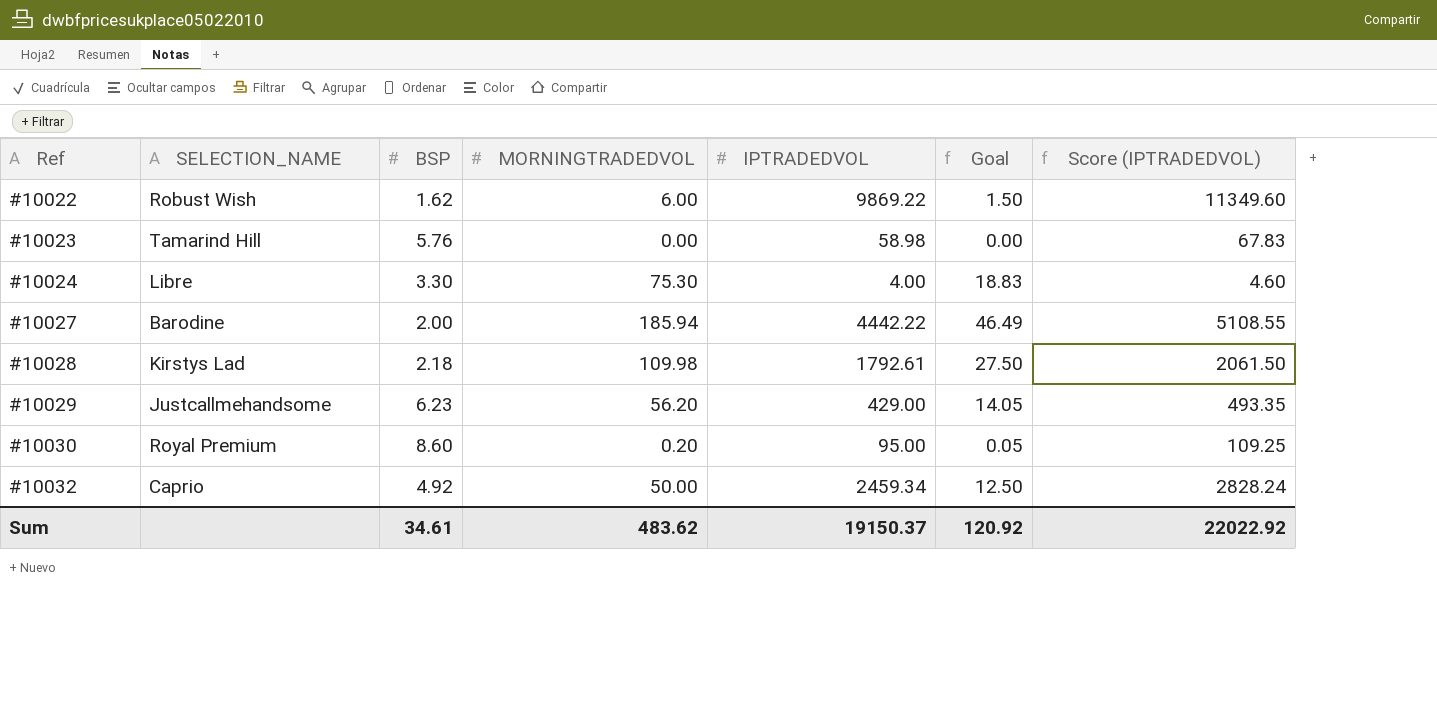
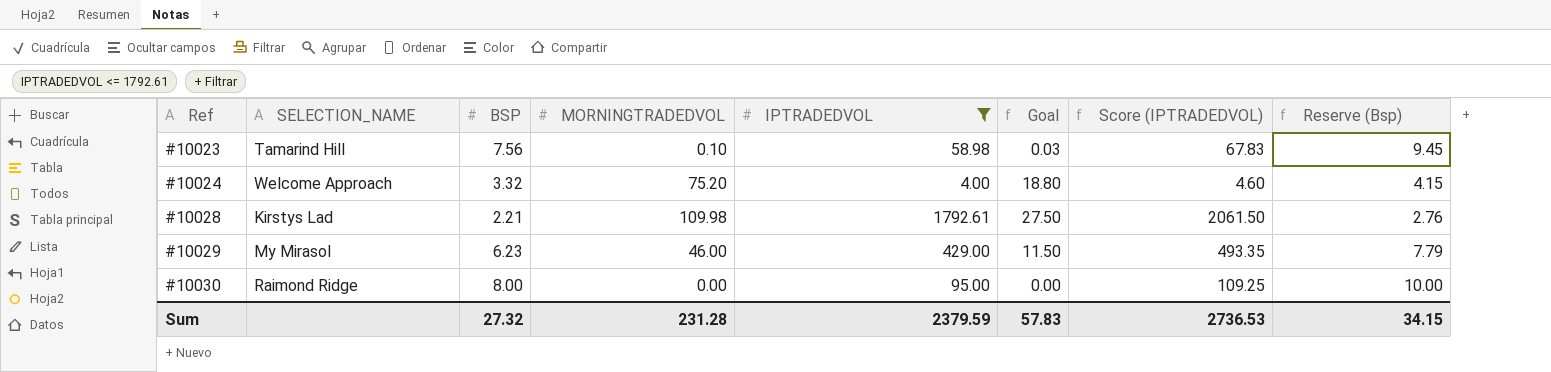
filter: none -> IPTRADEDVOL <= 1792.61
column Reserve (Bsp) | formula: none -> [BSP] * 1.25
#10023 | BSP: 5.76 -> 7.56
#10023 | MORNINGTRADEDVOL: 0.00 -> 0.10
#10023 | Goal: 0.00 -> 0.03
#10024 | SELECTION_NAME: Libre -> Welcome Approach
#10024 | BSP: 3.30 -> 3.32
#10024 | MORNINGTRADEDVOL: 75.30 -> 75.20
#10024 | Goal: 18.83 -> 18.80
#10028 | BSP: 2.18 -> 2.21
#10029 | SELECTION_NAME: Justcallmehandsome -> My Mirasol
#10029 | MORNINGTRADEDVOL: 56.20 -> 46.00
#10029 | Goal: 14.05 -> 11.50
#10030 | SELECTION_NAME: Royal Premium -> Raimond Ridge
#10030 | BSP: 8.60 -> 8.00
#10030 | MORNINGTRADEDVOL: 0.20 -> 0.00
#10030 | Goal: 0.05 -> 0.00
Sum | BSP: 34.61 -> 27.32
Sum | MORNINGTRADEDVOL: 483.62 -> 231.28
Sum | IPTRADEDVOL: 19150.37 -> 2379.59
Sum | Goal: 120.92 -> 57.83
Sum | Score (IPTRADEDVOL): 22022.92 -> 2736.53

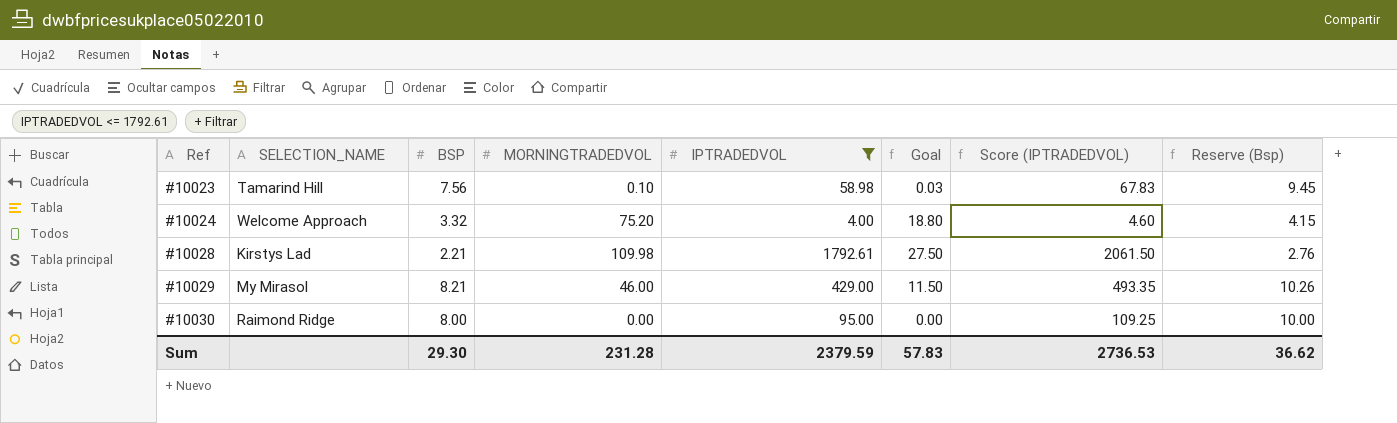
#10029 | BSP: 6.23 -> 8.21
#10029 | Reserve (Bsp): 7.79 -> 10.26
Sum | BSP: 27.32 -> 29.30
Sum | Reserve (Bsp): 34.15 -> 36.62

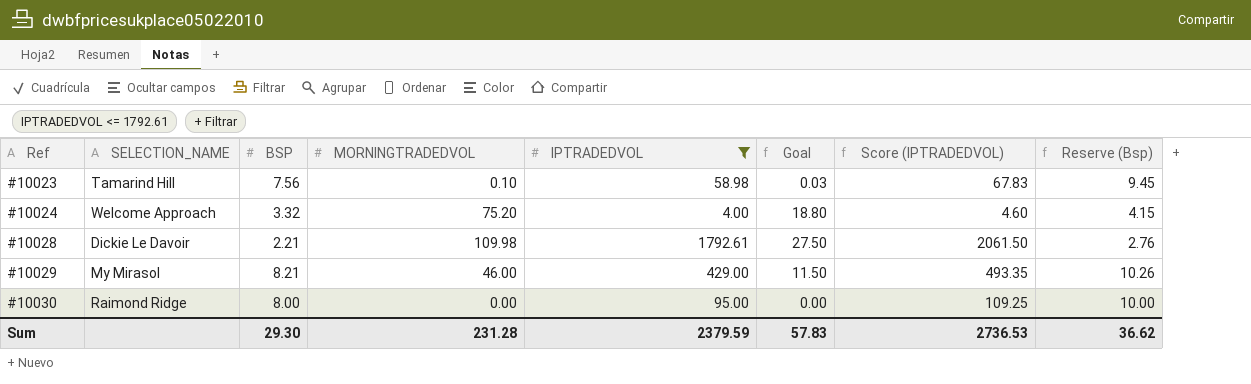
#10028 | SELECTION_NAME: Kirstys Lad -> Dickie Le Davoir

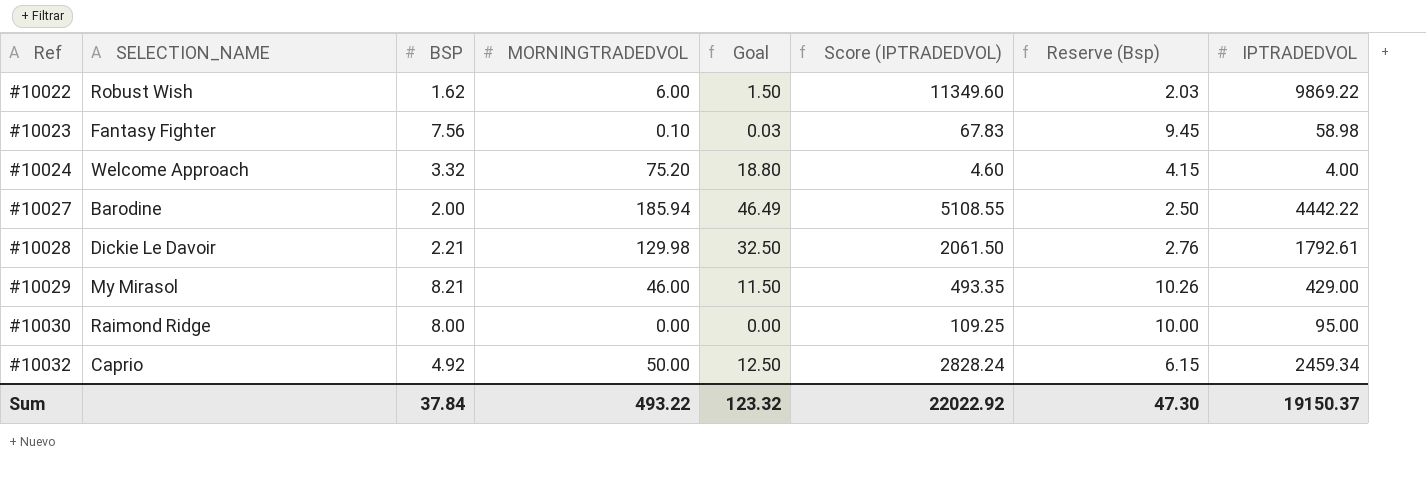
filter: IPTRADEDVOL <= 1792.61 -> none
column IPTRADEDVOL | position: 5 -> 8
#10023 | SELECTION_NAME: Tamarind Hill -> Fantasy Fighter
#10028 | MORNINGTRADEDVOL: 109.98 -> 129.98
#10028 | Goal: 27.50 -> 32.50
Sum | BSP: 29.30 -> 37.84
Sum | MORNINGTRADEDVOL: 231.28 -> 493.22
Sum | Goal: 57.83 -> 123.32
Sum | Score (IPTRADEDVOL): 2736.53 -> 22022.92
Sum | Reserve (Bsp): 36.62 -> 47.30
Sum | IPTRADEDVOL: 2379.59 -> 19150.37

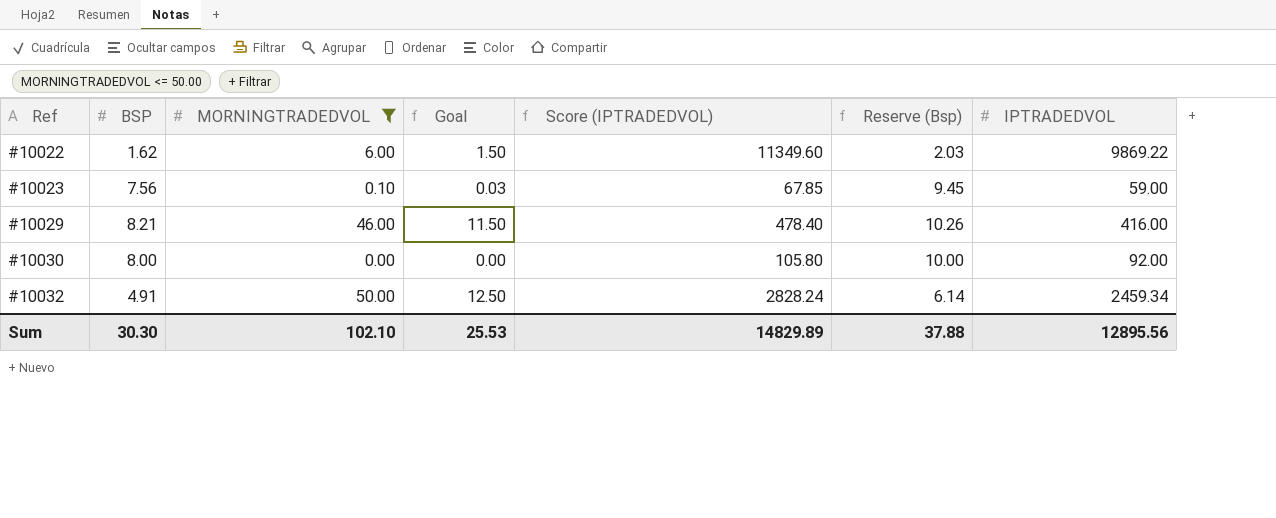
filter: none -> MORNINGTRADEDVOL <= 50.00
column SELECTION_NAME | position: 2 -> none
#10023 | Score (IPTRADEDVOL): 67.83 -> 67.85
#10023 | IPTRADEDVOL: 58.98 -> 59.00
#10029 | Score (IPTRADEDVOL): 493.35 -> 478.40
#10029 | IPTRADEDVOL: 429.00 -> 416.00
#10030 | Score (IPTRADEDVOL): 109.25 -> 105.80
#10030 | IPTRADEDVOL: 95.00 -> 92.00
#10032 | BSP: 4.92 -> 4.91
#10032 | Reserve (Bsp): 6.15 -> 6.14
Sum | BSP: 37.84 -> 30.30
Sum | MORNINGTRADEDVOL: 493.22 -> 102.10
Sum | Goal: 123.32 -> 25.53
Sum | Score (IPTRADEDVOL): 22022.92 -> 14829.89
Sum | Reserve (Bsp): 47.30 -> 37.88
Sum | IPTRADEDVOL: 19150.37 -> 12895.56

